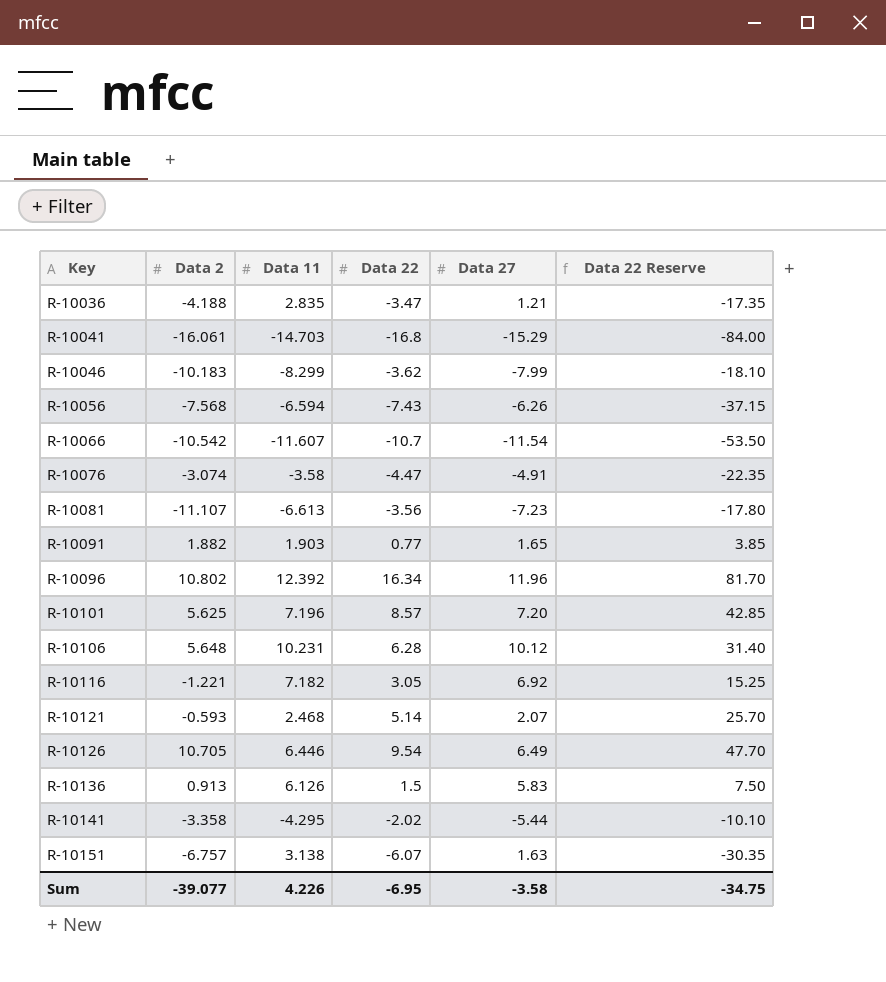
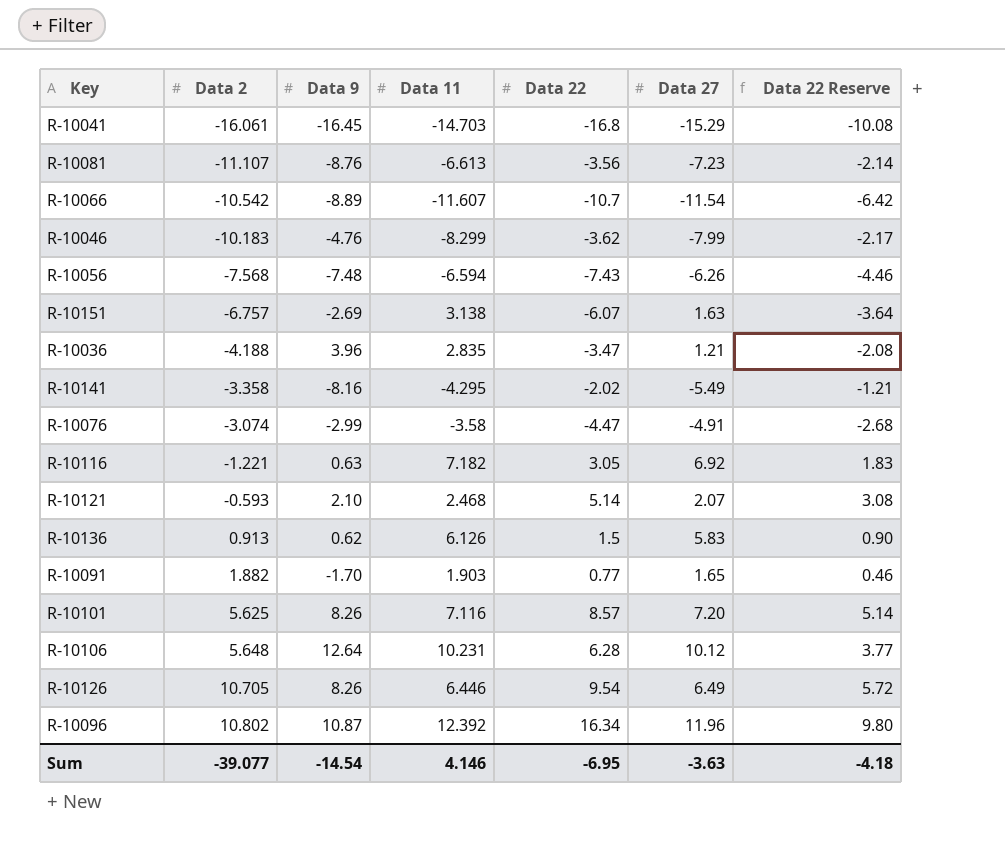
row order: Key ascending -> Data 2 ascending
column Data 9 | position: none -> 3
column Data 22 Reserve | formula: [Data 22] * 5 -> [Data 22] * 0.6
R-10141 | Data 27: -5.44 -> -5.49
R-10101 | Data 11: 7.196 -> 7.116
Sum | Data 11: 4.226 -> 4.146
Sum | Data 27: -3.58 -> -3.63
Sum | Data 22 Reserve: -34.75 -> -4.18

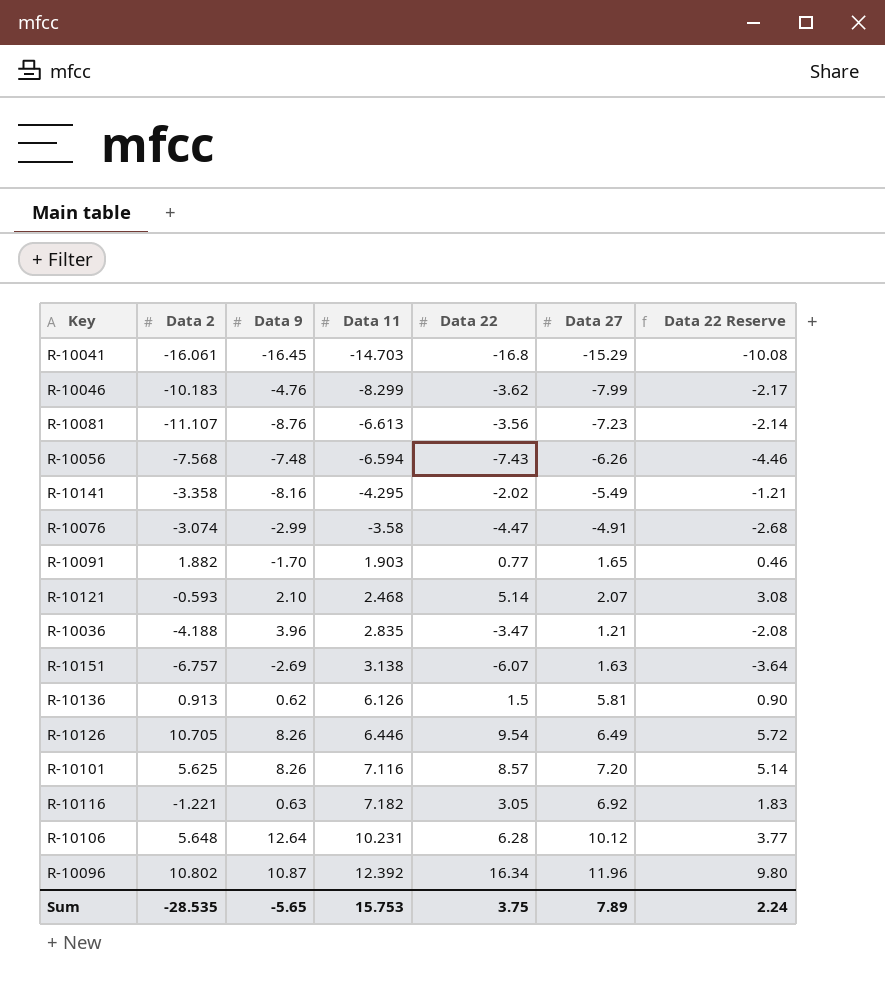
row order: Data 2 ascending -> Data 11 ascending
row R-10066: -10.542 | -8.89 | -11.607 | -10.7 | -11.54 | -6.42 -> none
R-10136 | Data 27: 5.83 -> 5.81
Sum | Data 2: -39.077 -> -28.535
Sum | Data 9: -14.54 -> -5.65
Sum | Data 11: 4.146 -> 15.753
Sum | Data 22: -6.95 -> 3.75
Sum | Data 27: -3.63 -> 7.89
Sum | Data 22 Reserve: -4.18 -> 2.24

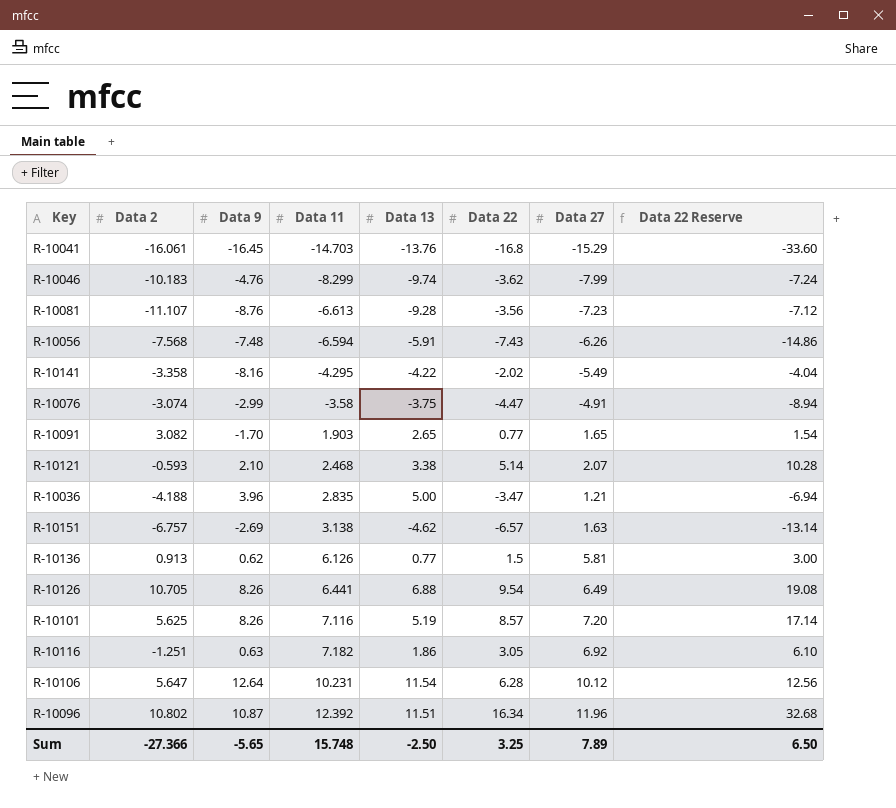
column Data 13 | position: none -> 5
column Data 22 Reserve | formula: [Data 22] * 0.6 -> [Data 22] * 2
R-10091 | Data 2: 1.882 -> 3.082
R-10151 | Data 22: -6.07 -> -6.57
R-10126 | Data 11: 6.446 -> 6.441
R-10116 | Data 2: -1.221 -> -1.251
R-10106 | Data 2: 5.648 -> 5.647
Sum | Data 2: -28.535 -> -27.366
Sum | Data 11: 15.753 -> 15.748
Sum | Data 22: 3.75 -> 3.25
Sum | Data 22 Reserve: 2.24 -> 6.50

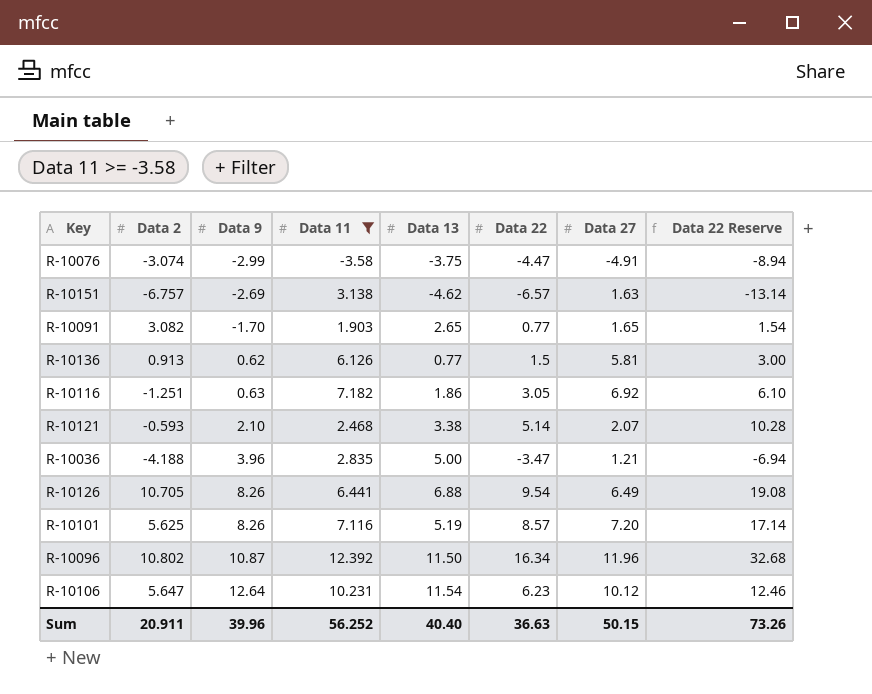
filter: none -> Data 11 >= -3.58
row order: Data 11 ascending -> Data 9 ascending
R-10096 | Data 13: 11.51 -> 11.50
R-10106 | Data 22: 6.28 -> 6.23
R-10106 | Data 22 Reserve: 12.56 -> 12.46
Sum | Data 2: -27.366 -> 20.911
Sum | Data 9: -5.65 -> 39.96
Sum | Data 11: 15.748 -> 56.252
Sum | Data 13: -2.50 -> 40.40
Sum | Data 22: 3.25 -> 36.63
Sum | Data 27: 7.89 -> 50.15
Sum | Data 22 Reserve: 6.50 -> 73.26

